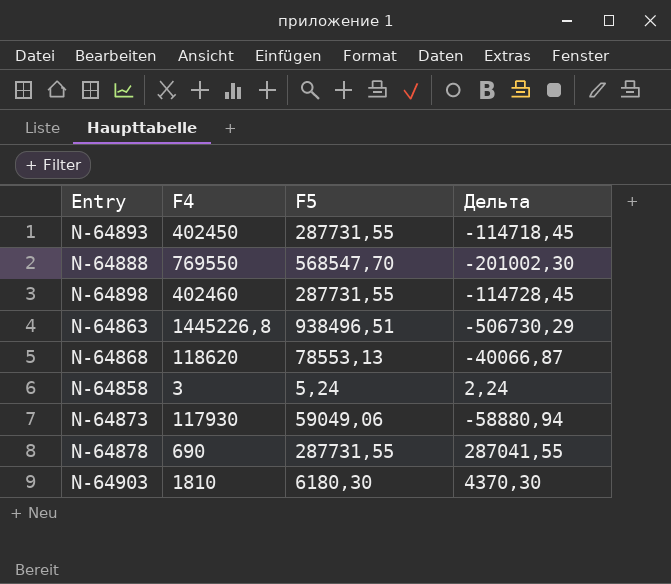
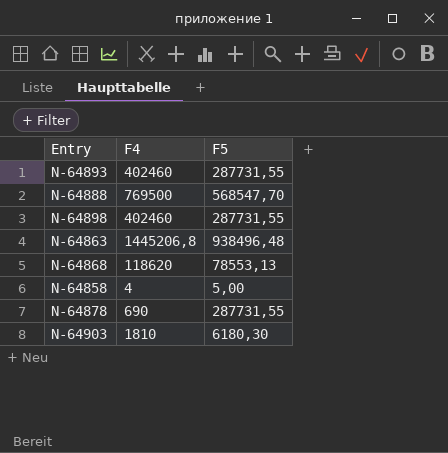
column Дельта | formula: [F5] - [F4] -> none
row N-64873: 117930 | 59049,06 | -58880,94 -> none
N-64893 | F4: 402450 -> 402460
N-64888 | F4: 769550 -> 769500
N-64863 | F4: 1445226,8 -> 1445206,8
N-64863 | F5: 938496,51 -> 938496,48
N-64858 | F4: 3 -> 4
N-64858 | F5: 5,24 -> 5,00

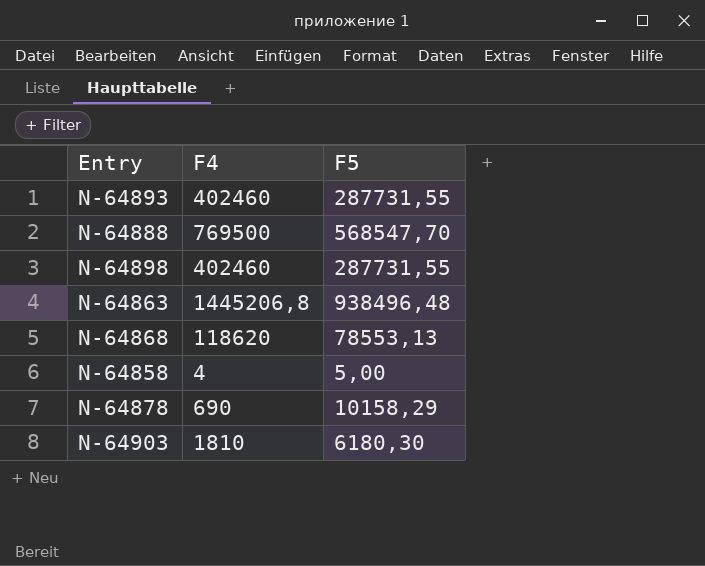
N-64878 | F5: 287731,55 -> 10158,29

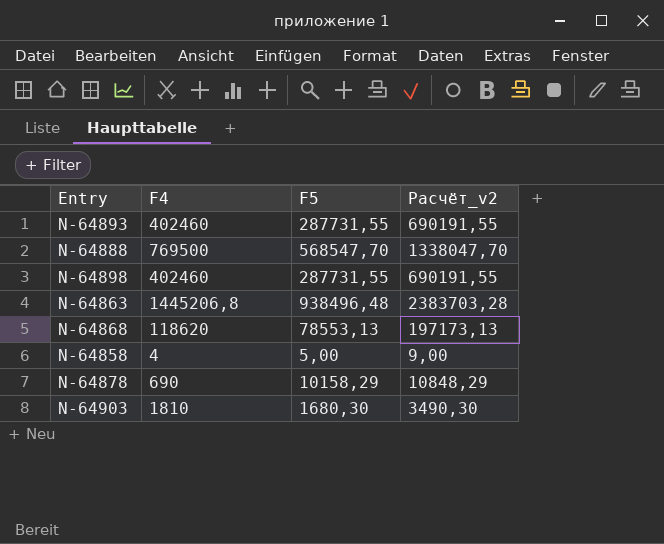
column Расчёт_v2 | formula: none -> [F4] + [F5]
N-64903 | F5: 6180,30 -> 1680,30

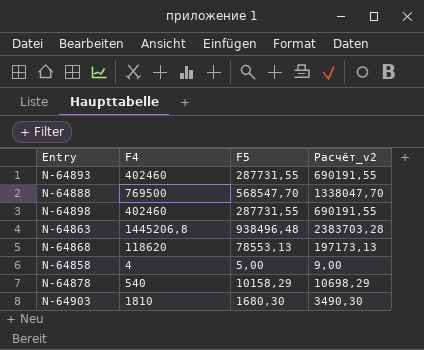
N-64878 | F4: 690 -> 540
N-64878 | Расчёт_v2: 10848,29 -> 10698,29

